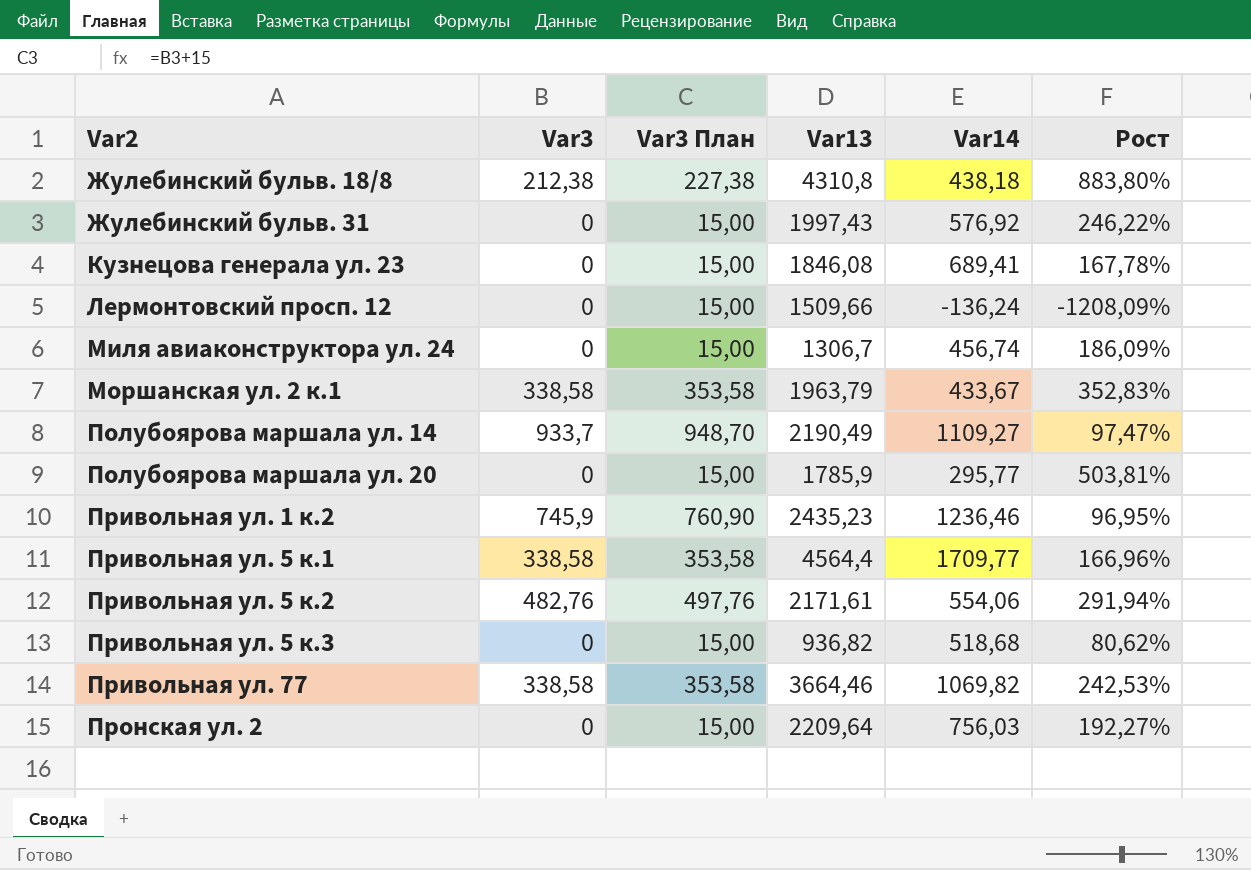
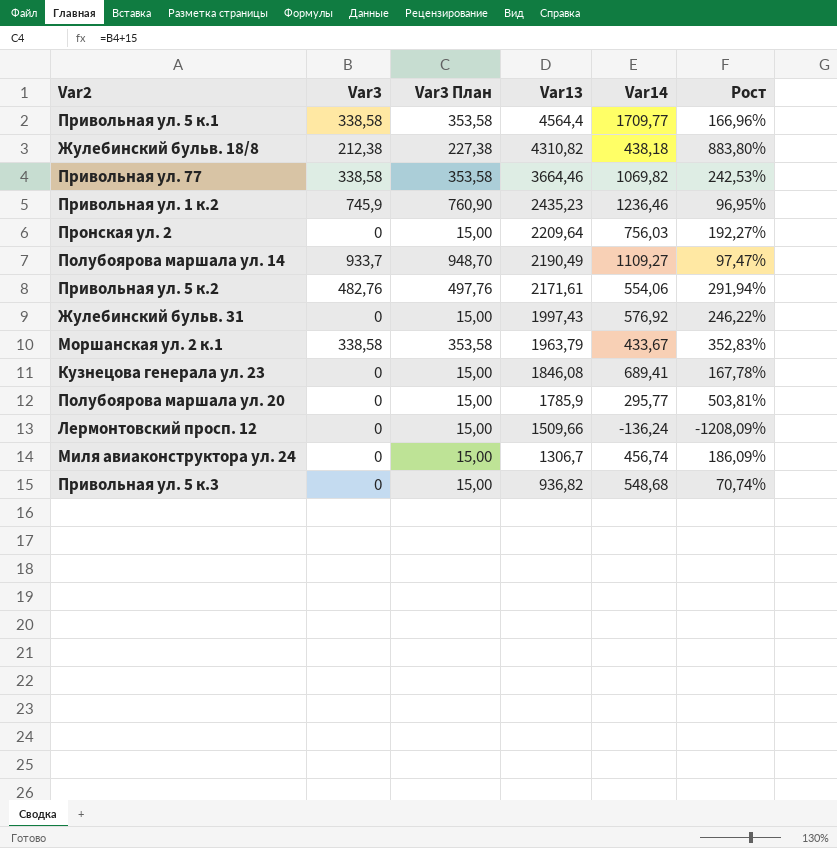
row order: Var2 ascending -> Var13 descending
Жулебинский бульв. 18/8 | Var13: 4310,8 -> 4310,82
Привольная ул. 5 к.3 | Var14: 518,68 -> 548,68
Привольная ул. 5 к.3 | Рост: 80,62% -> 70,74%

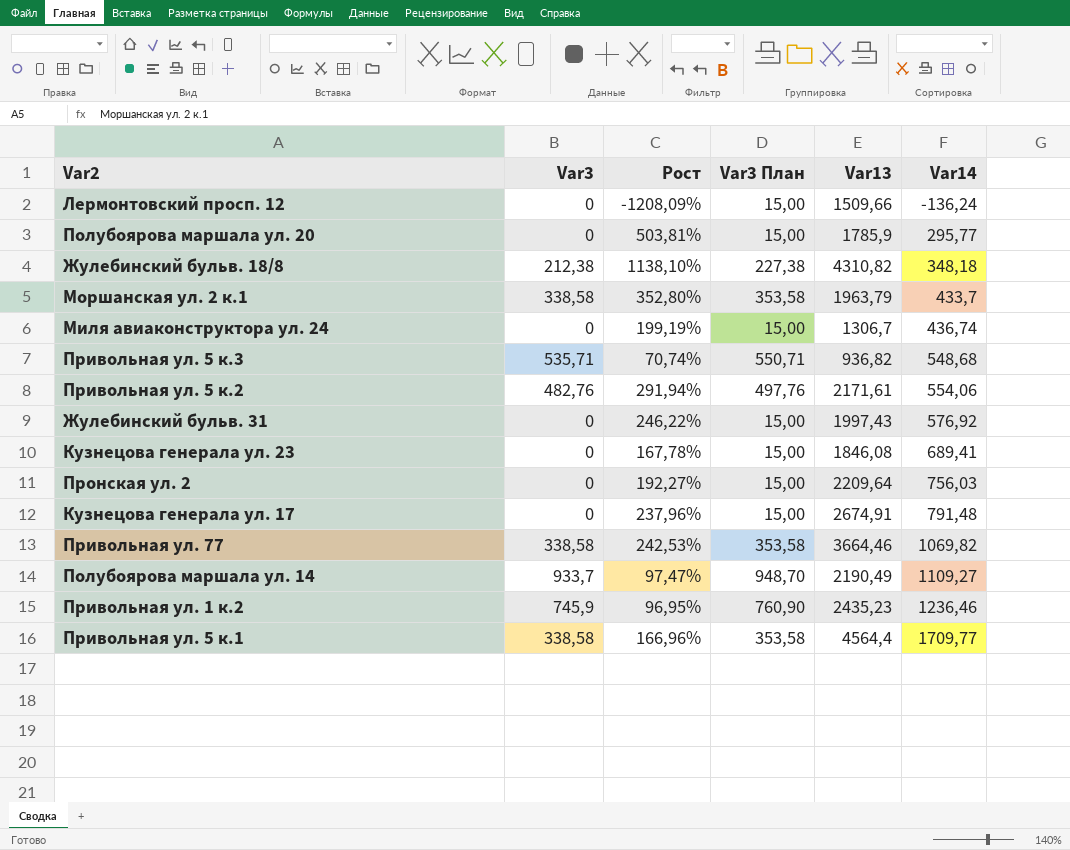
row order: Var13 descending -> Var14 ascending
column Рост | position: 6 -> 3
Жулебинский бульв. 18/8 | Рост: 883,80% -> 1138,10%
Жулебинский бульв. 18/8 | Var14: 438,18 -> 348,18
Моршанская ул. 2 к.1 | Рост: 352,83% -> 352,80%
Моршанская ул. 2 к.1 | Var14: 433,67 -> 433,7
Миля авиаконструктора ул. 24 | Рост: 186,09% -> 199,19%
Миля авиаконструктора ул. 24 | Var14: 456,74 -> 436,74
Привольная ул. 5 к.3 | Var3: 0 -> 535,71
Привольная ул. 5 к.3 | Var3 План: 15,00 -> 550,71
row Кузнецова генерала ул. 17: none -> 0 | 237,96% | 15,00 | 2674,91 | 791,48

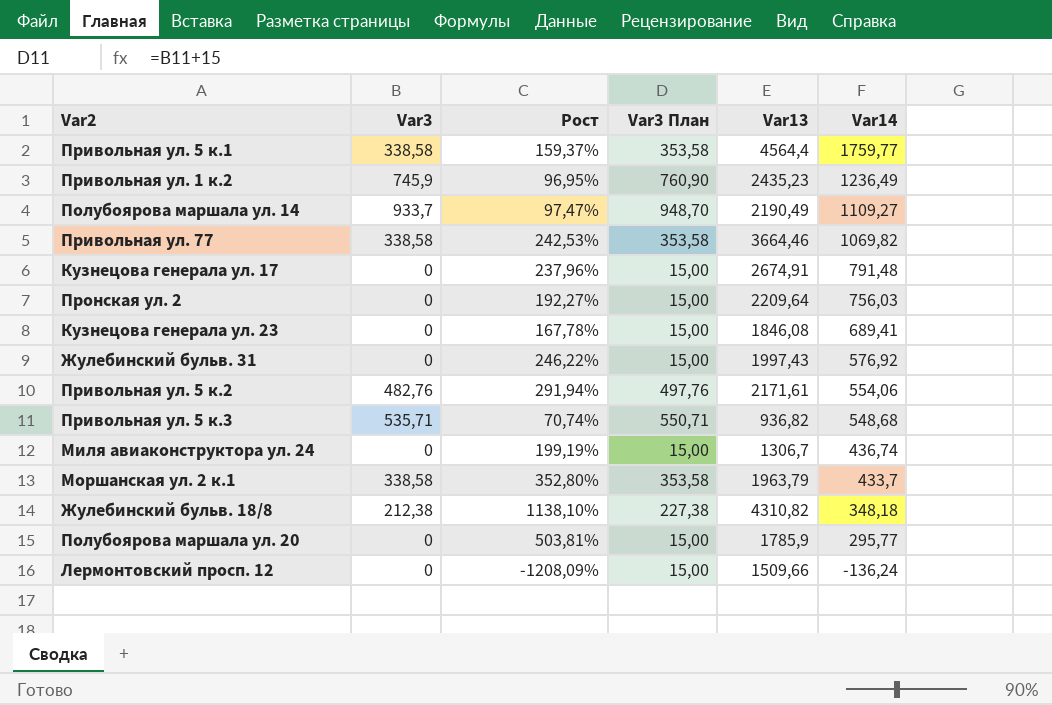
row order: Var14 ascending -> Var14 descending
Привольная ул. 5 к.1 | Рост: 166,96% -> 159,37%
Привольная ул. 5 к.1 | Var14: 1709,77 -> 1759,77
Привольная ул. 1 к.2 | Var14: 1236,46 -> 1236,49

